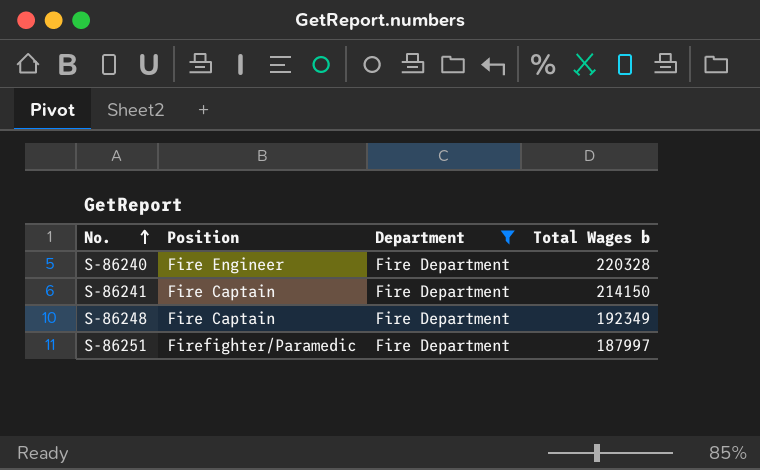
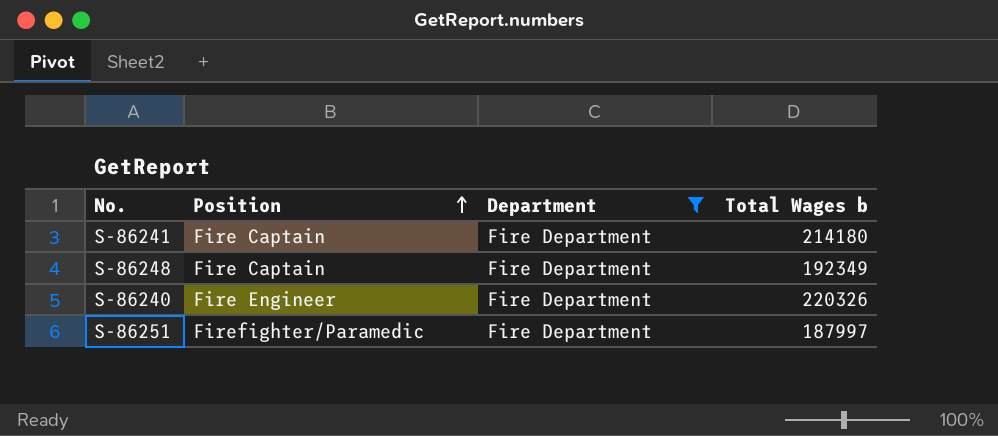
row order: No. ascending -> Position ascending
S-86241 | Total Wages b: 214150 -> 214180
S-86240 | Total Wages b: 220328 -> 220326

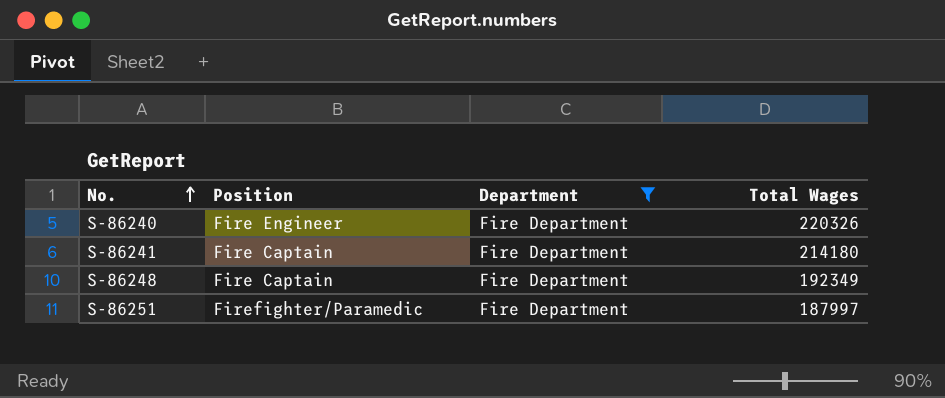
row order: Position ascending -> No. ascending
column name: Total Wages b -> Total Wages

